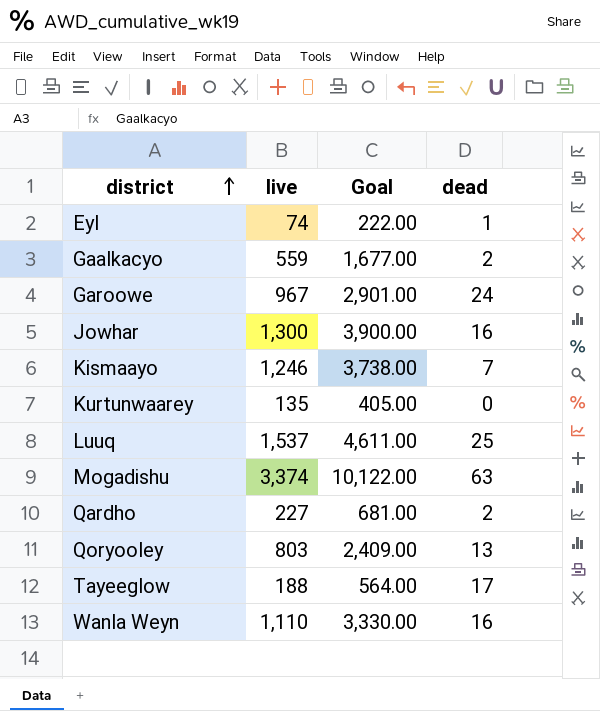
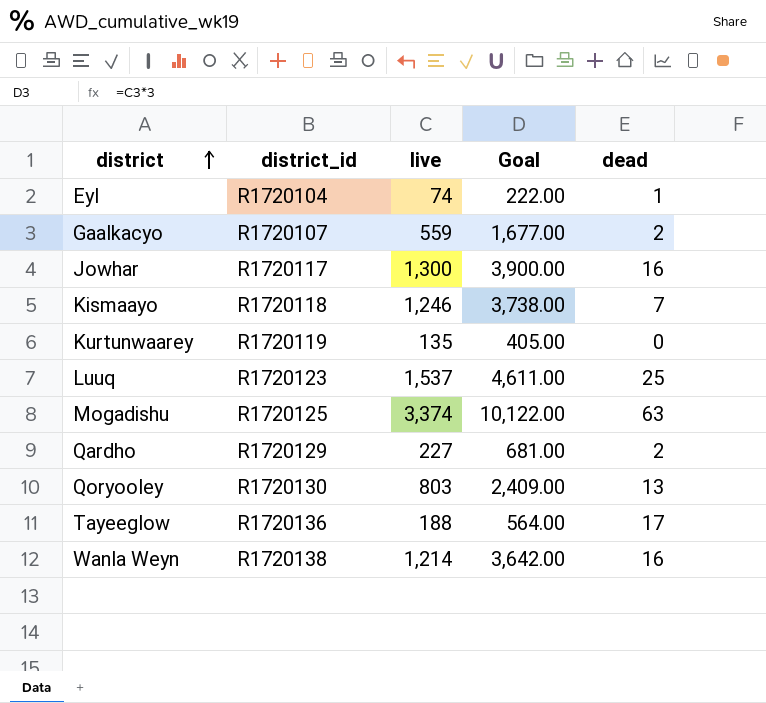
column district_id | position: none -> 2
row Garoowe: 967 | 2,901.00 | 24 -> none
Wanla Weyn | live: 1,110 -> 1,214
Wanla Weyn | Goal: 3,330.00 -> 3,642.00

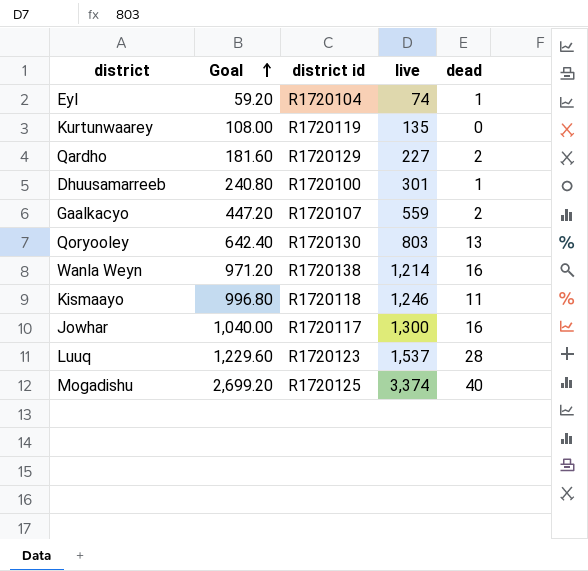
row order: district ascending -> Goal ascending
column Goal | formula: [live] * 3 -> [live] * 0.8
column Goal | position: 4 -> 2
column name: district_id -> district id
row Tayeeglow: R1720136 | 188 | 564.00 | 17 -> none
row Dhuusamarreeb: none -> 240.80 | R1720100 | 301 | 1
Kismaayo | dead: 7 -> 11
Luuq | dead: 25 -> 28
Mogadishu | dead: 63 -> 40

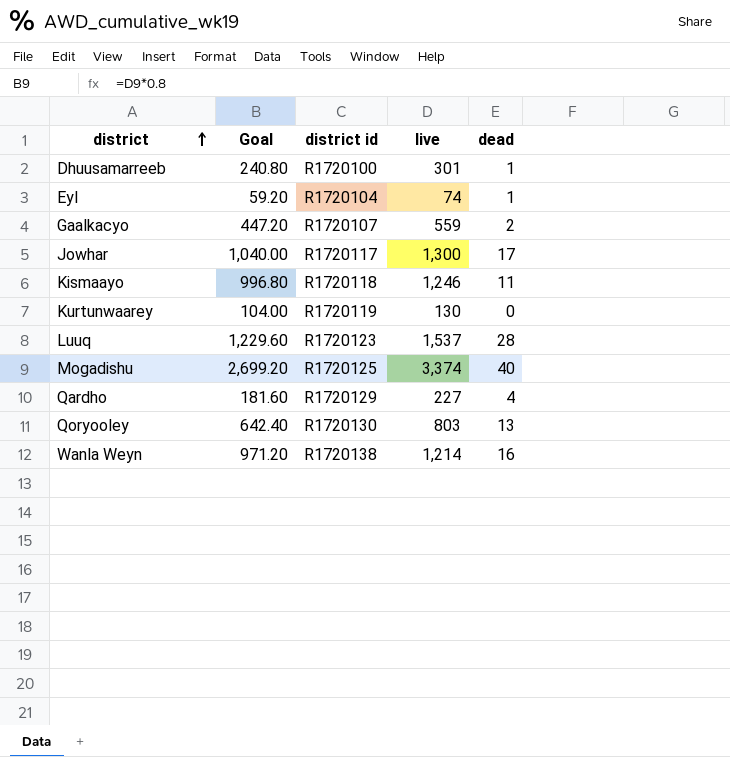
row order: Goal ascending -> district ascending
Jowhar | dead: 16 -> 17
Kurtunwaarey | Goal: 108.00 -> 104.00
Kurtunwaarey | live: 135 -> 130
Qardho | dead: 2 -> 4

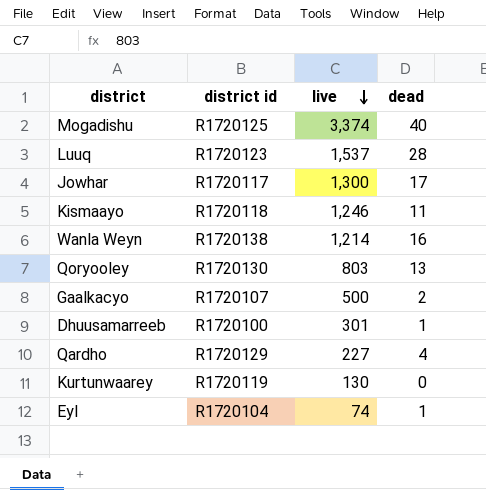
row order: district ascending -> live descending
column Goal | formula: [live] * 0.8 -> none
Gaalkacyo | live: 559 -> 500

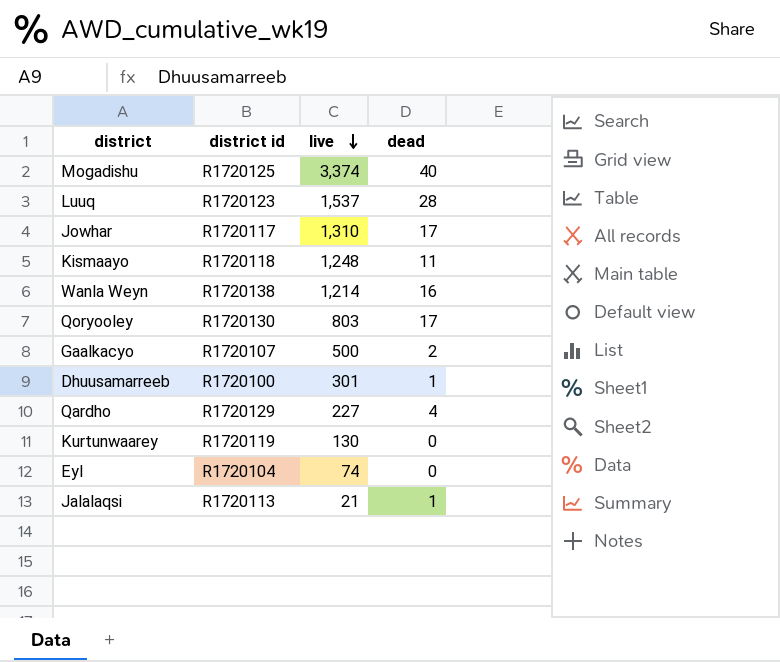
Jowhar | live: 1,300 -> 1,310
Kismaayo | live: 1,246 -> 1,248
Qoryooley | dead: 13 -> 17
Eyl | dead: 1 -> 0
row Jalalaqsi: none -> R1720113 | 21 | 1

